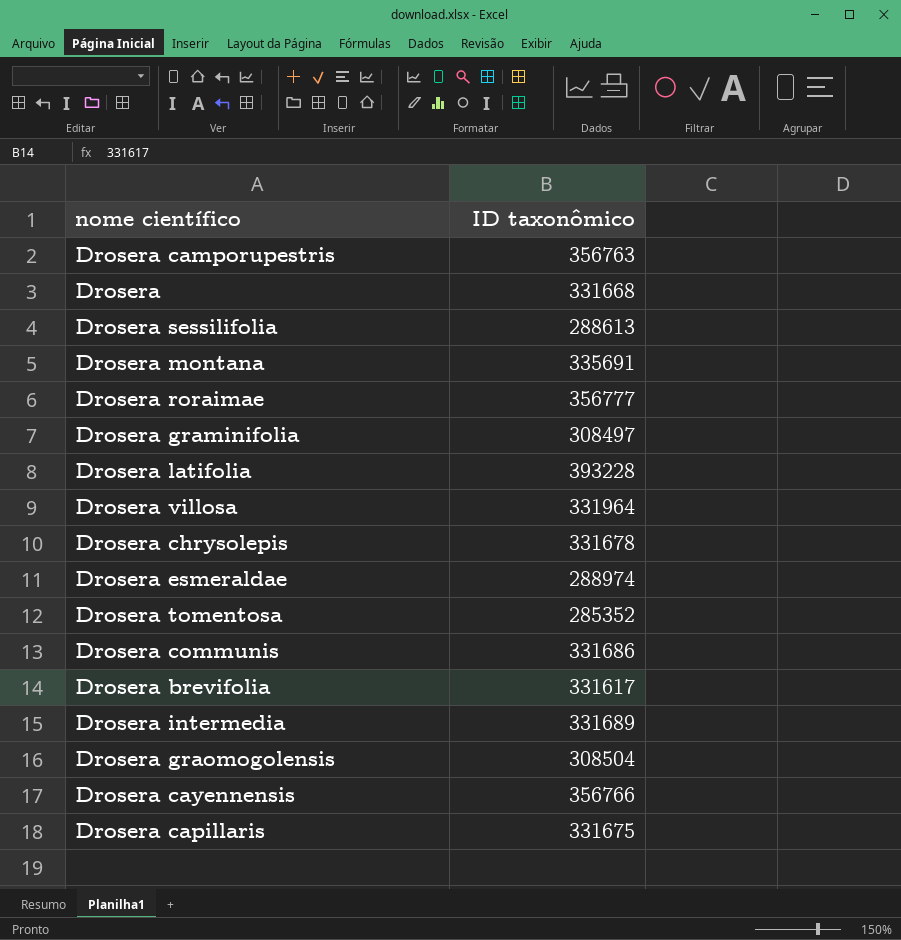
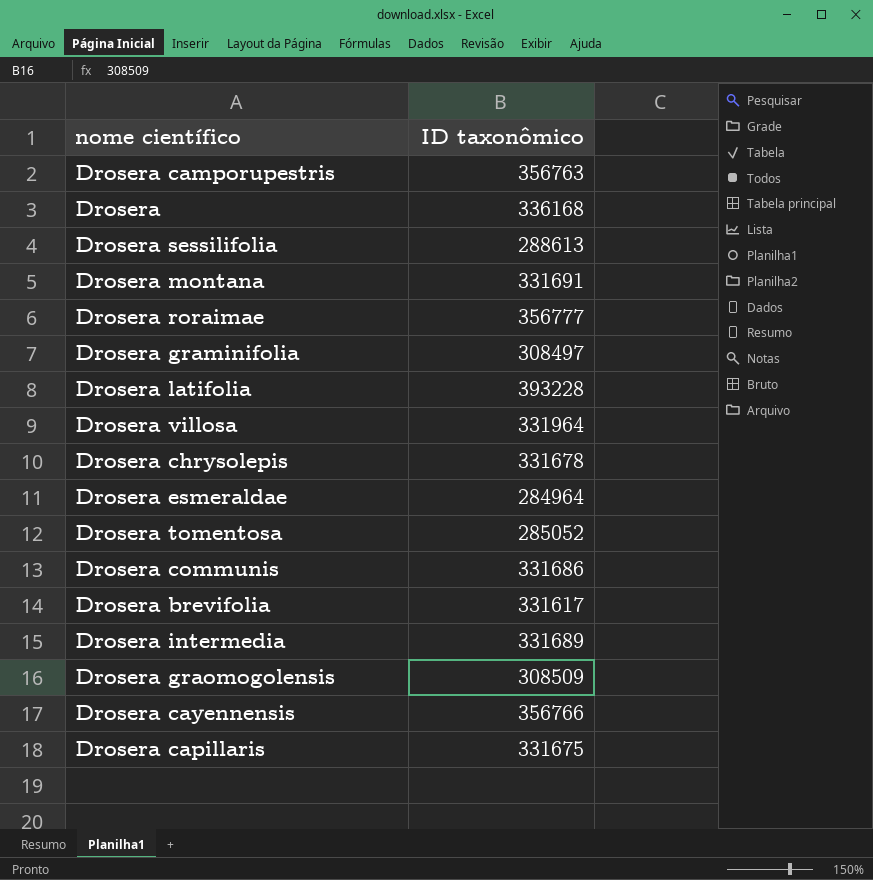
Drosera | ID taxonômico: 331668 -> 336168
Drosera montana | ID taxonômico: 335691 -> 331691
Drosera esmeraldae | ID taxonômico: 288974 -> 284964
Drosera tomentosa | ID taxonômico: 285352 -> 285052
Drosera graomogolensis | ID taxonômico: 308504 -> 308509

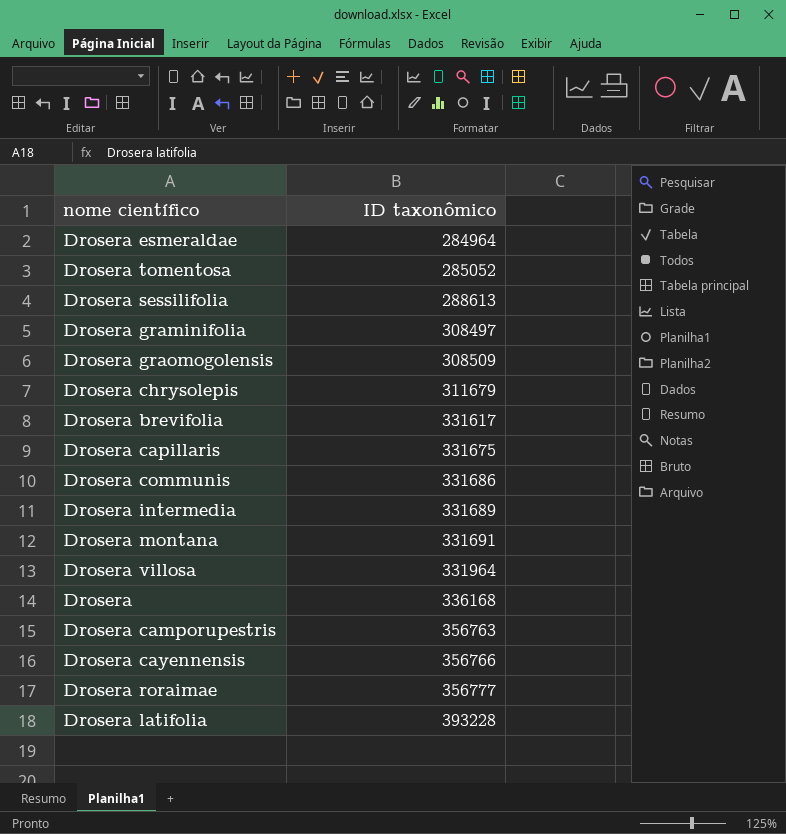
row order: none -> ID taxonômico ascending
Drosera chrysolepis | ID taxonômico: 331678 -> 311679

